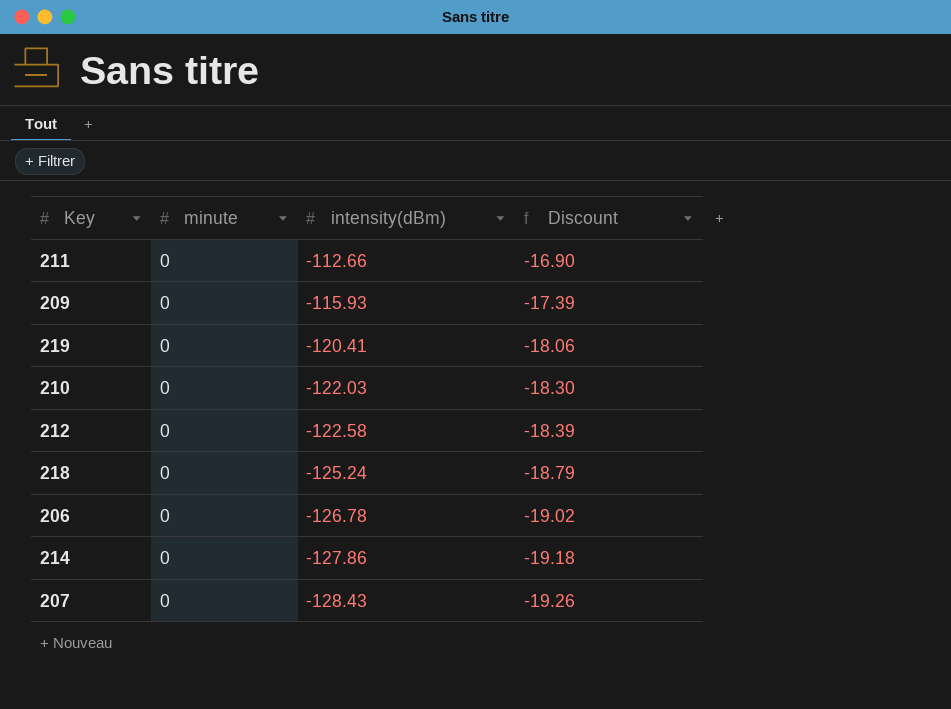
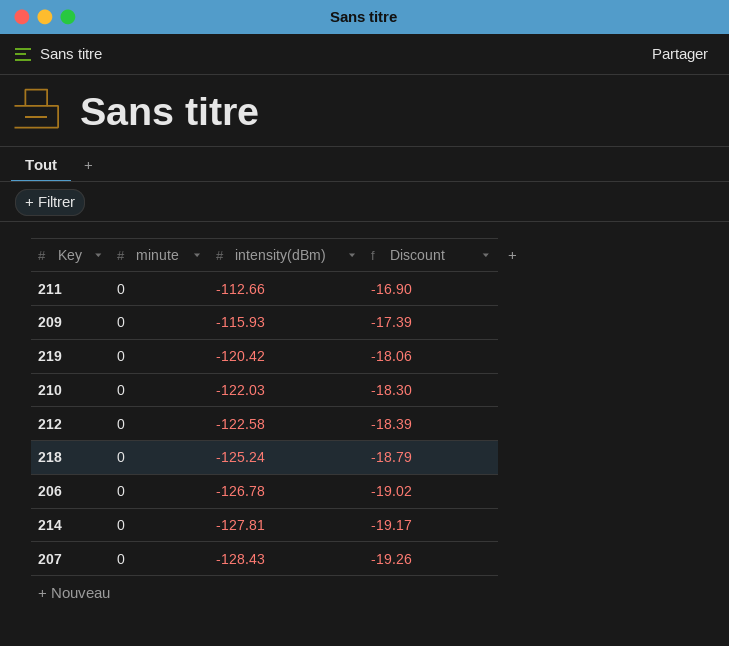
219 | intensity(dBm): -120.41 -> -120.42
214 | intensity(dBm): -127.86 -> -127.81
214 | Discount: -19.18 -> -19.17

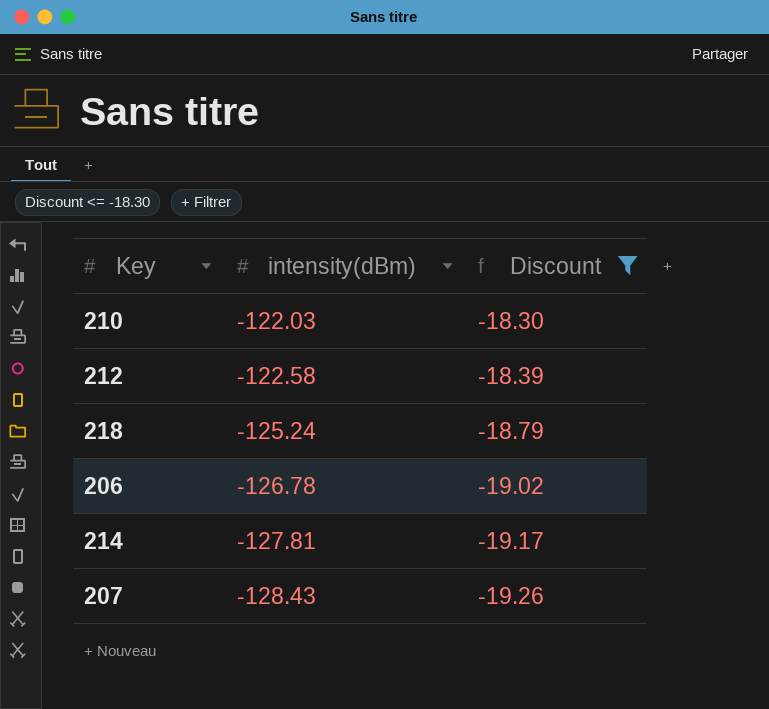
filter: none -> Discount <= -18.30
column minute | position: 2 -> none

